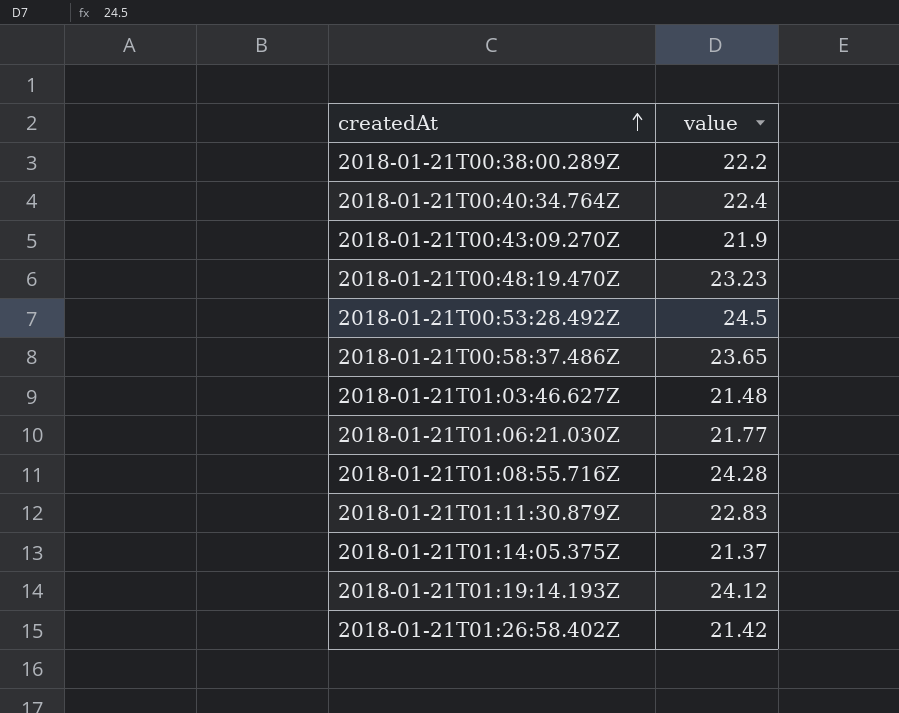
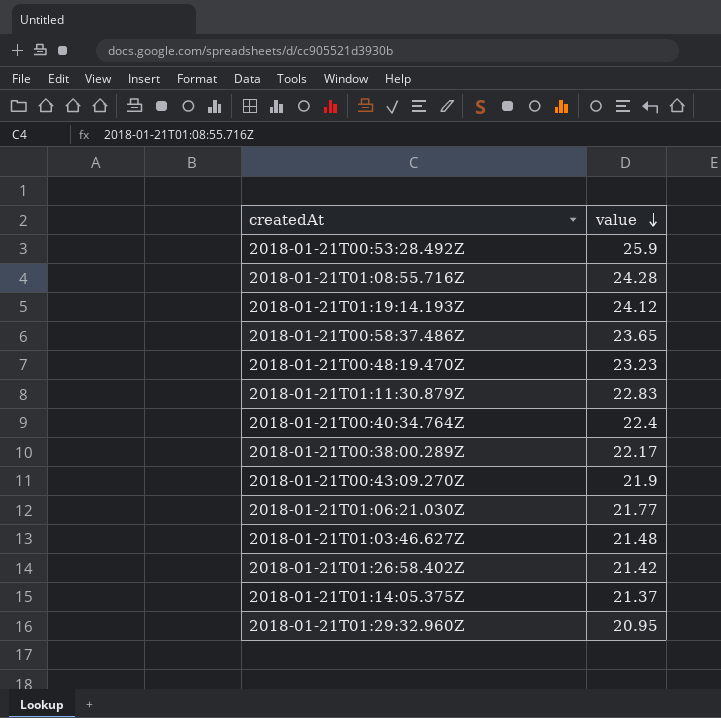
row order: createdAt ascending -> value descending
2018-01-21T00:53:28.492Z | value: 24.5 -> 25.9
2018-01-21T00:38:00.289Z | value: 22.2 -> 22.17
row 2018-01-21T01:29:32.960Z: none -> 20.95

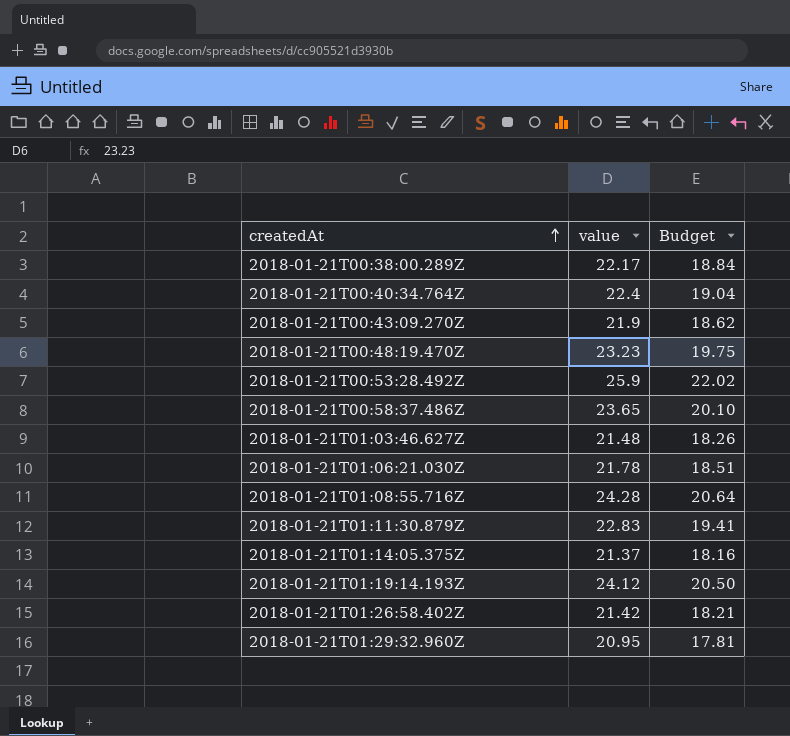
row order: value descending -> createdAt ascending
column Budget | formula: none -> [value] * 0.85
2018-01-21T01:06:21.030Z | value: 21.77 -> 21.78

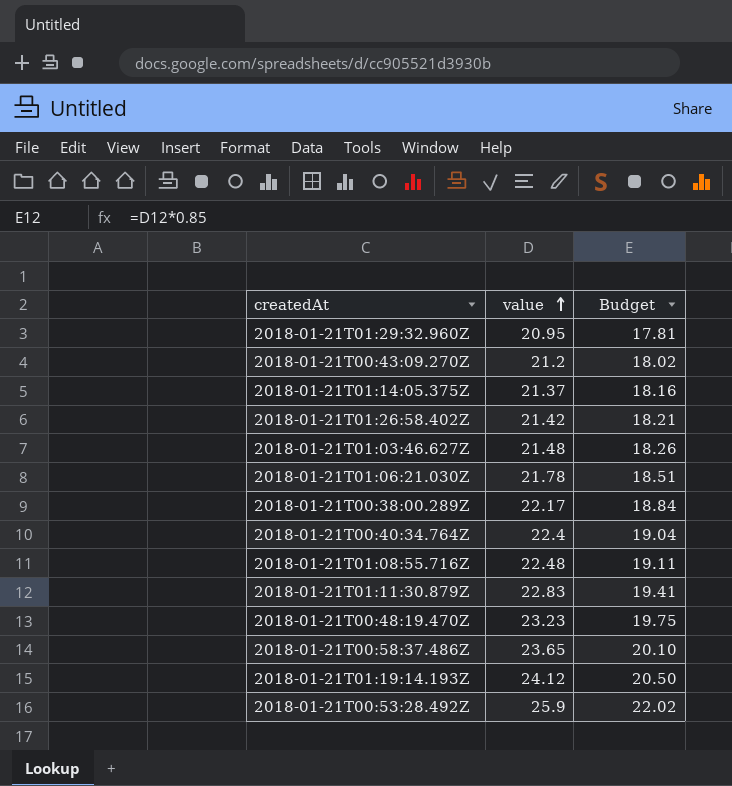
row order: createdAt ascending -> value ascending
2018-01-21T00:43:09.270Z | value: 21.9 -> 21.2
2018-01-21T00:43:09.270Z | Budget: 18.62 -> 18.02
2018-01-21T01:08:55.716Z | value: 24.28 -> 22.48
2018-01-21T01:08:55.716Z | Budget: 20.64 -> 19.11

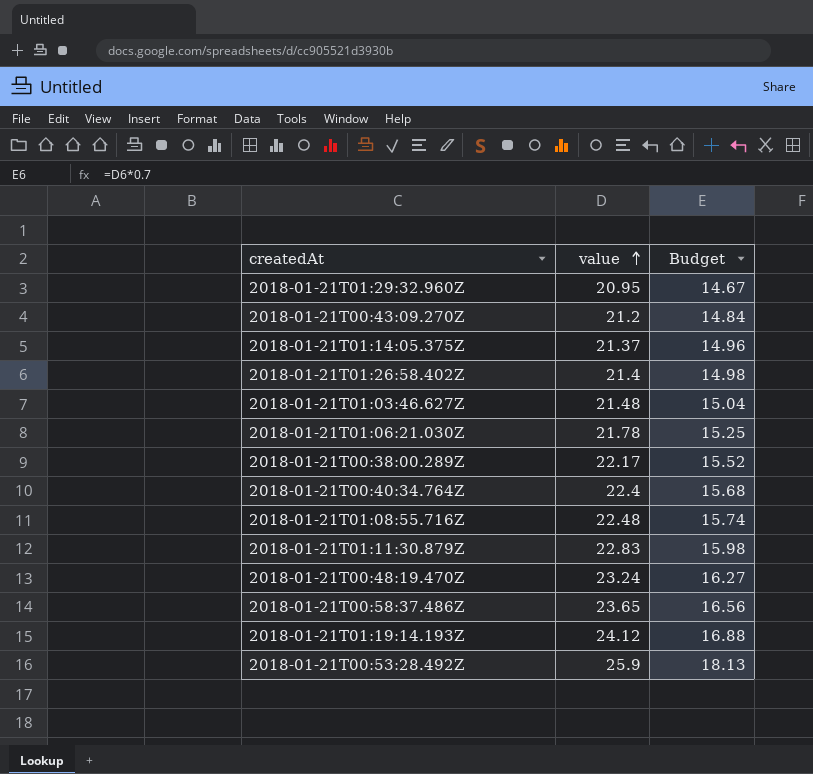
column Budget | formula: [value] * 0.85 -> [value] * 0.7
2018-01-21T01:26:58.402Z | value: 21.42 -> 21.4
2018-01-21T00:48:19.470Z | value: 23.23 -> 23.24

